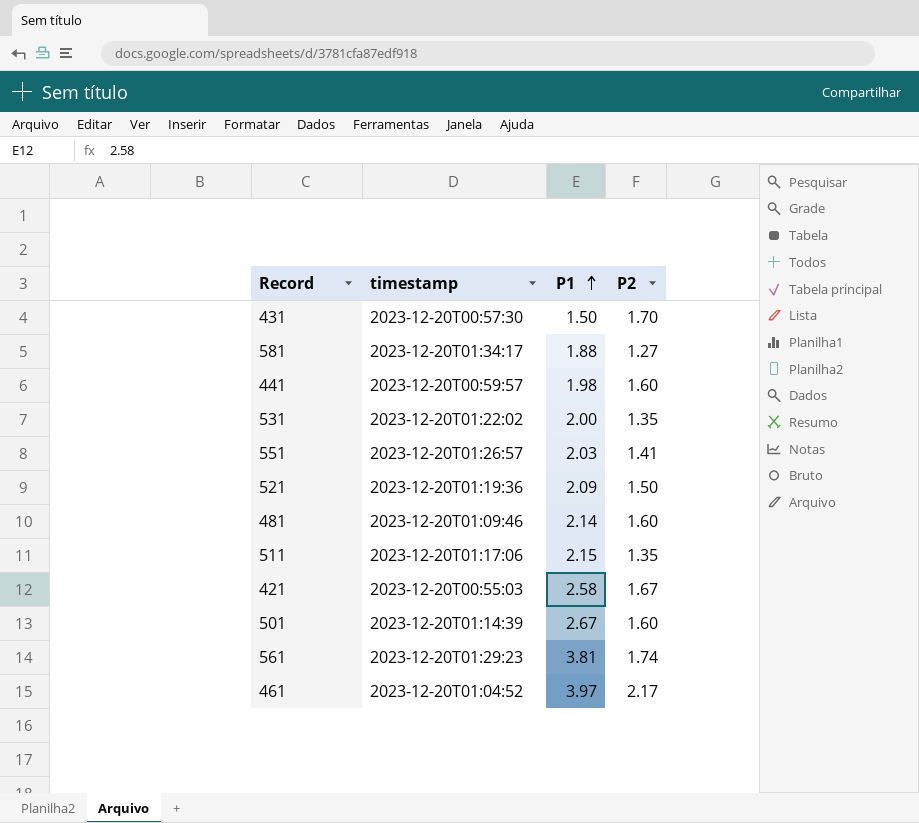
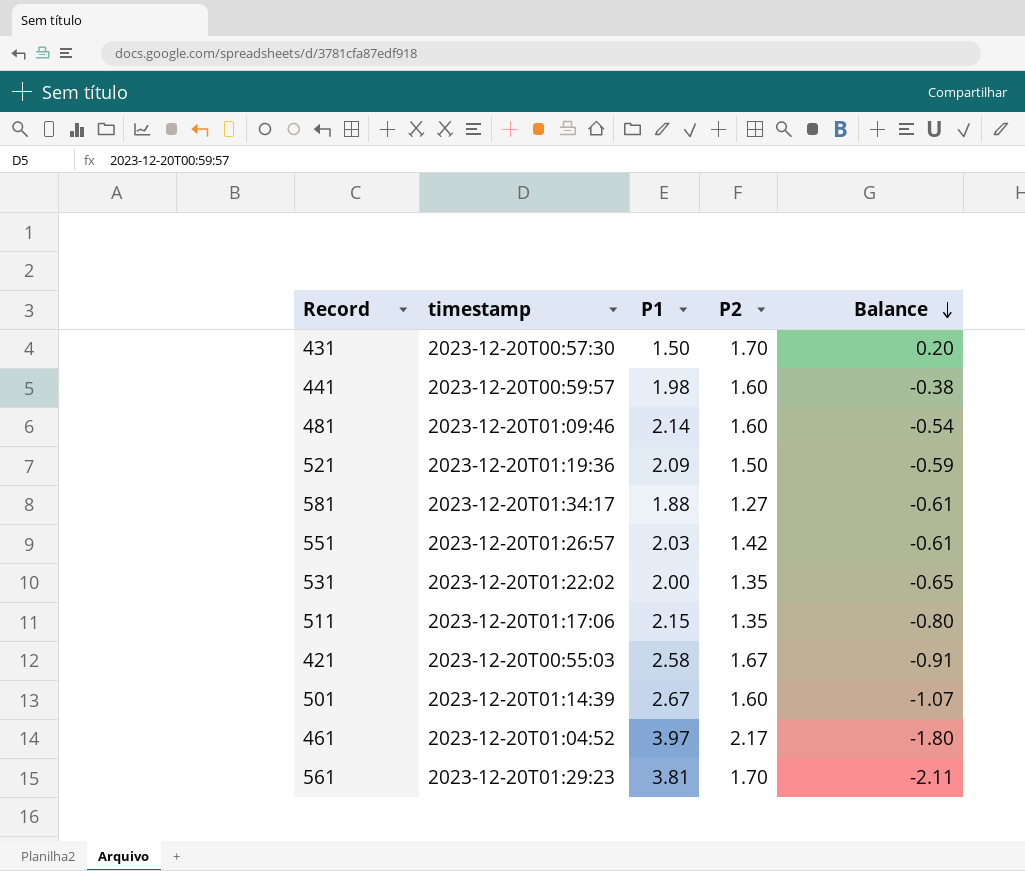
row order: P1 ascending -> Balance descending
column Balance | formula: none -> [P2] - [P1]
551 | P2: 1.41 -> 1.42
561 | P2: 1.74 -> 1.70

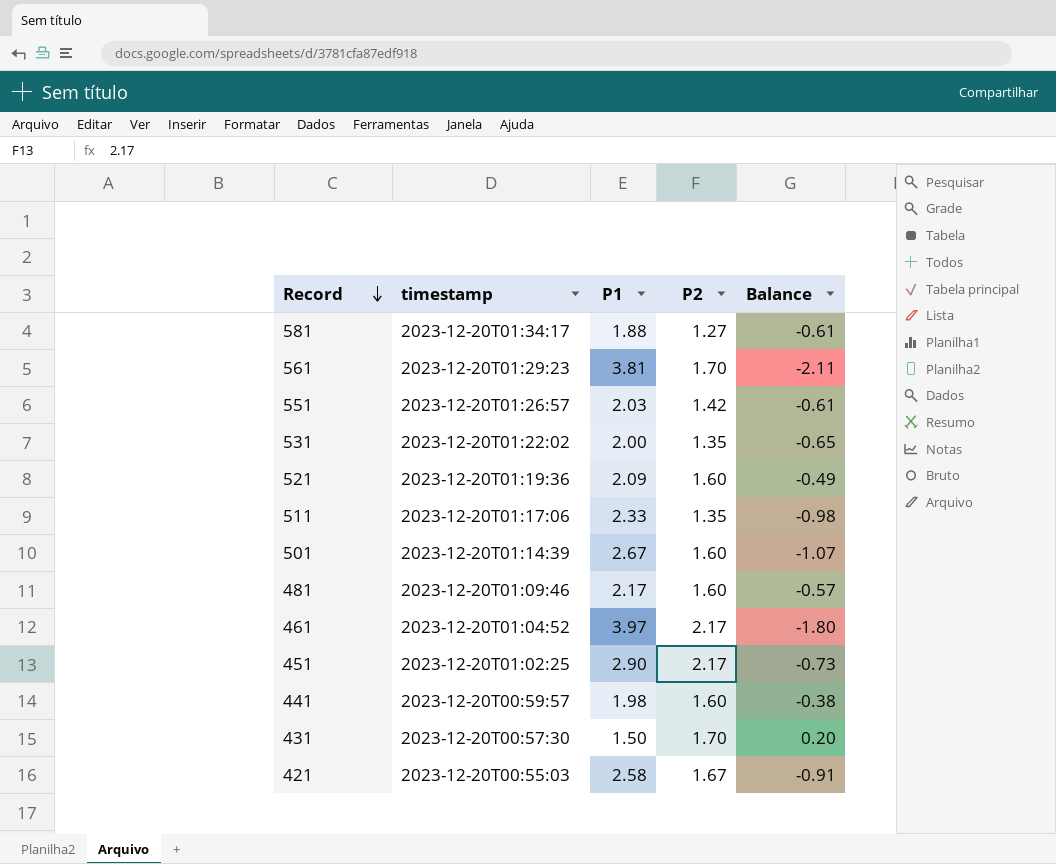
row order: Balance descending -> Record descending
521 | P2: 1.50 -> 1.60
521 | Balance: -0.59 -> -0.49
511 | P1: 2.15 -> 2.33
511 | Balance: -0.80 -> -0.98
481 | P1: 2.14 -> 2.17
481 | Balance: -0.54 -> -0.57
row 451: none -> 2023-12-20T01:02:25 | 2.90 | 2.17 | -0.73

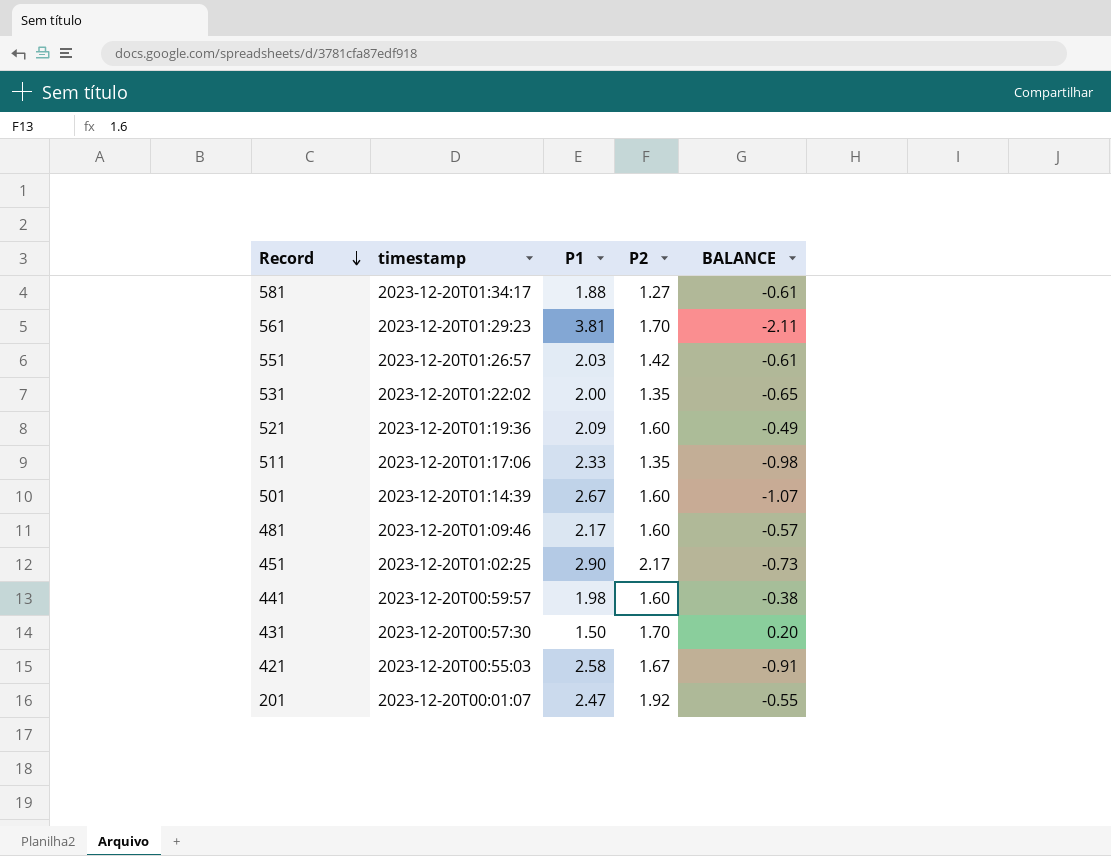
column name: Balance -> BALANCE
row 461: 2023-12-20T01:04:52 | 3.97 | 2.17 | -1.80 -> none
row 201: none -> 2023-12-20T00:01:07 | 2.47 | 1.92 | -0.55

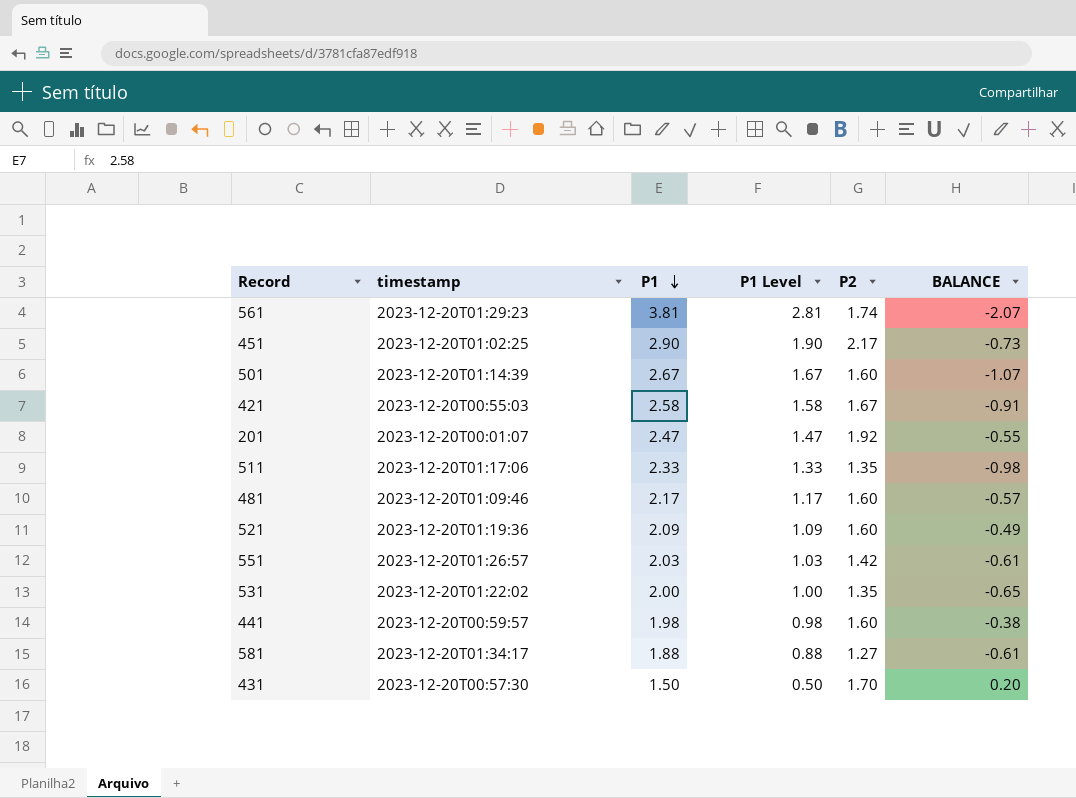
row order: Record descending -> P1 descending
column P1 Level | formula: none -> [P1] - 1
561 | P2: 1.70 -> 1.74
561 | BALANCE: -2.11 -> -2.07

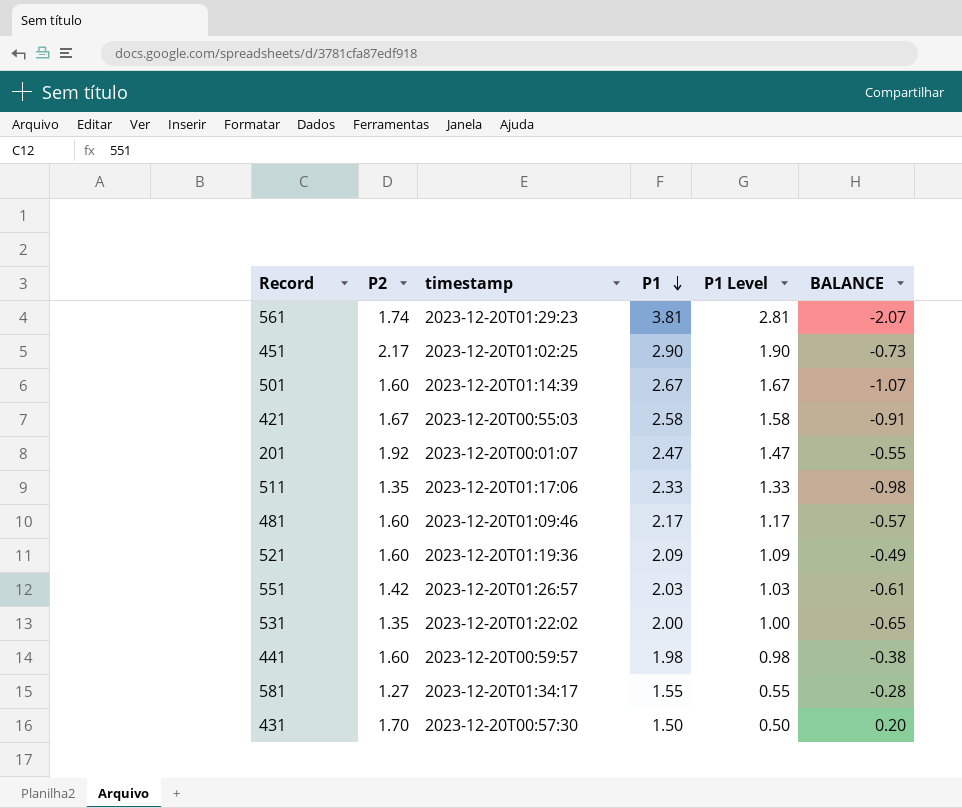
column P2 | position: 5 -> 2
581 | P1: 1.88 -> 1.55
581 | P1 Level: 0.88 -> 0.55
581 | BALANCE: -0.61 -> -0.28

